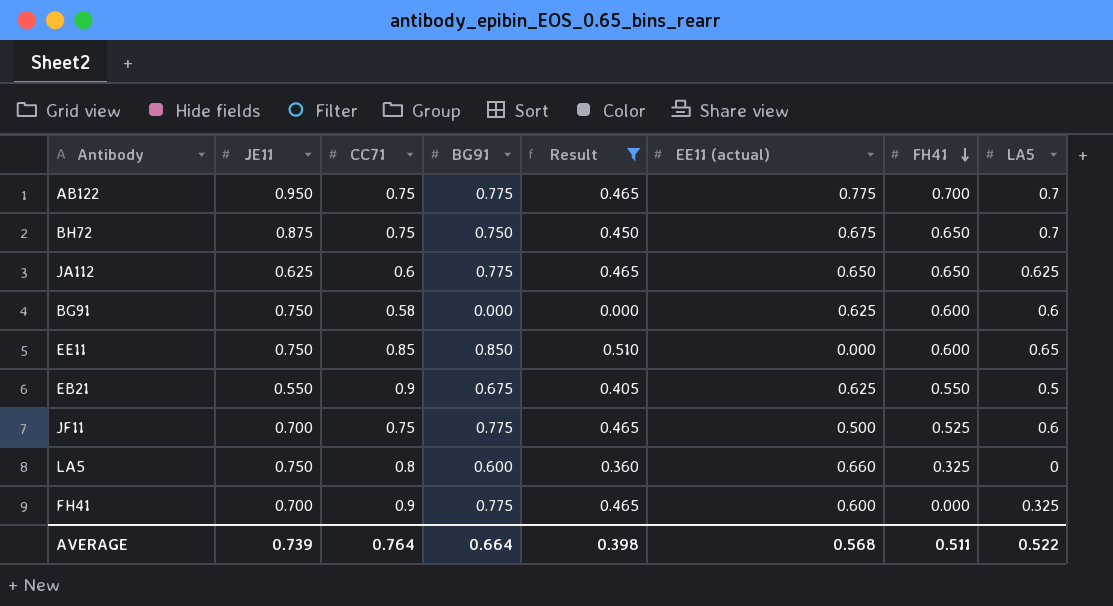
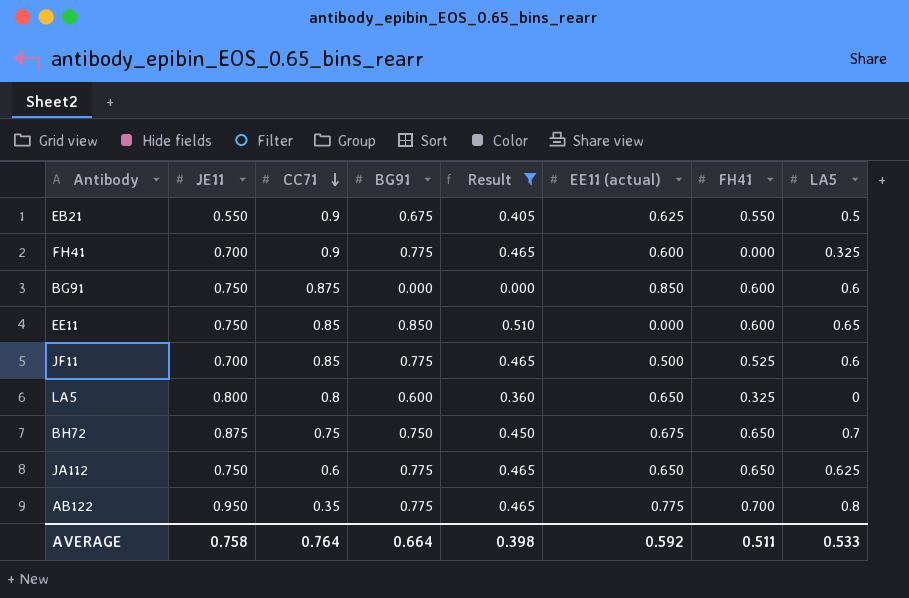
row order: FH41 descending -> CC71 descending
BG91 | CC71: 0.58 -> 0.875
BG91 | EE11 (actual): 0.625 -> 0.850
JF11 | CC71: 0.75 -> 0.85
LA5 | JE11: 0.750 -> 0.800
LA5 | EE11 (actual): 0.660 -> 0.650
JA112 | JE11: 0.625 -> 0.750
AB122 | CC71: 0.75 -> 0.35
AB122 | LA5: 0.7 -> 0.8
AVERAGE | JE11: 0.739 -> 0.758
AVERAGE | EE11 (actual): 0.568 -> 0.592
AVERAGE | LA5: 0.522 -> 0.533

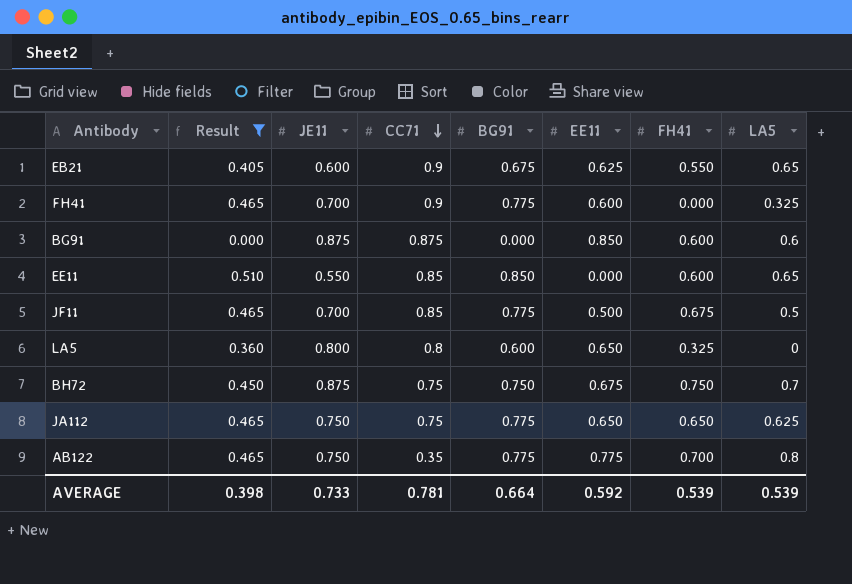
column Result | position: 5 -> 2
column name: EE11 (actual) -> EE11
EB21 | JE11: 0.550 -> 0.600
EB21 | LA5: 0.5 -> 0.65
BG91 | JE11: 0.750 -> 0.875
EE11 | JE11: 0.750 -> 0.550
JF11 | FH41: 0.525 -> 0.675
JF11 | LA5: 0.6 -> 0.5
BH72 | FH41: 0.650 -> 0.750
JA112 | CC71: 0.6 -> 0.75
AB122 | JE11: 0.950 -> 0.750
AVERAGE | JE11: 0.758 -> 0.733
AVERAGE | CC71: 0.764 -> 0.781
AVERAGE | FH41: 0.511 -> 0.539
AVERAGE | LA5: 0.533 -> 0.539

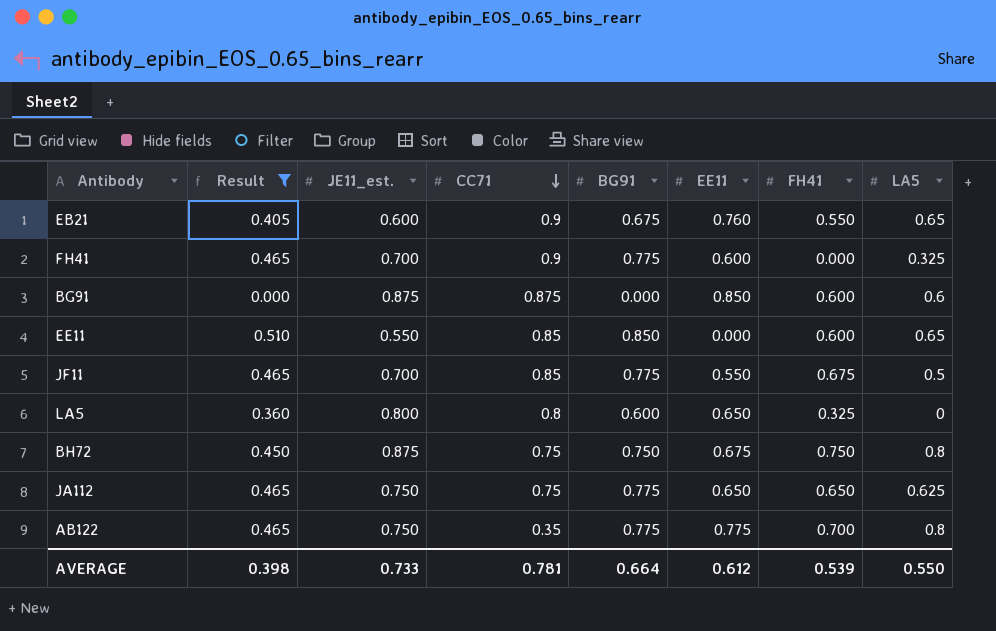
column name: JE11 -> JE11_est.
EB21 | EE11: 0.625 -> 0.760
JF11 | EE11: 0.500 -> 0.550
BH72 | LA5: 0.7 -> 0.8
AVERAGE | EE11: 0.592 -> 0.612
AVERAGE | LA5: 0.539 -> 0.550

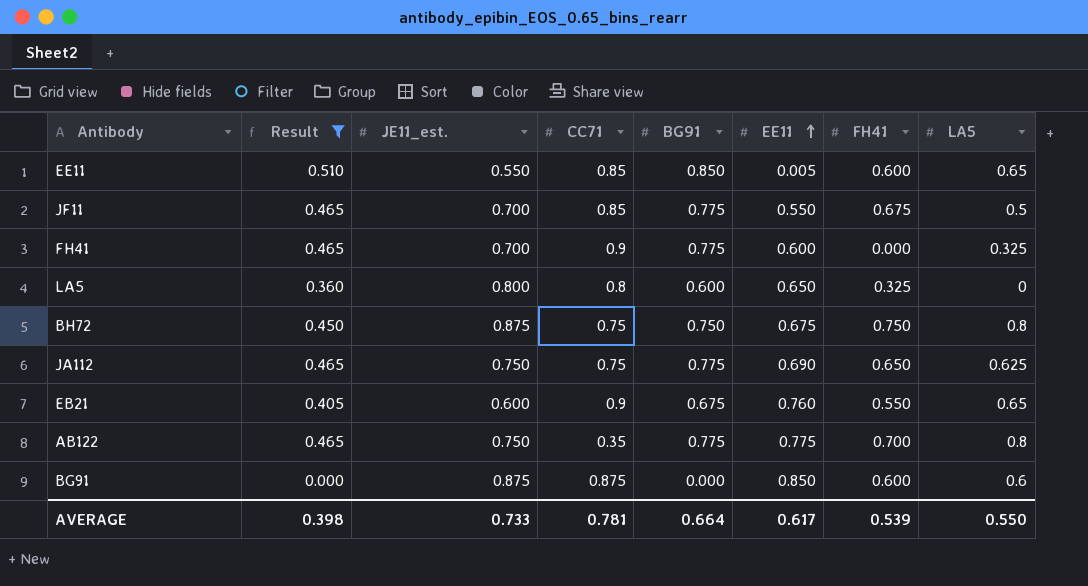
row order: CC71 descending -> EE11 ascending
EE11 | EE11: 0.000 -> 0.005
JA112 | EE11: 0.650 -> 0.690
AVERAGE | EE11: 0.612 -> 0.617

